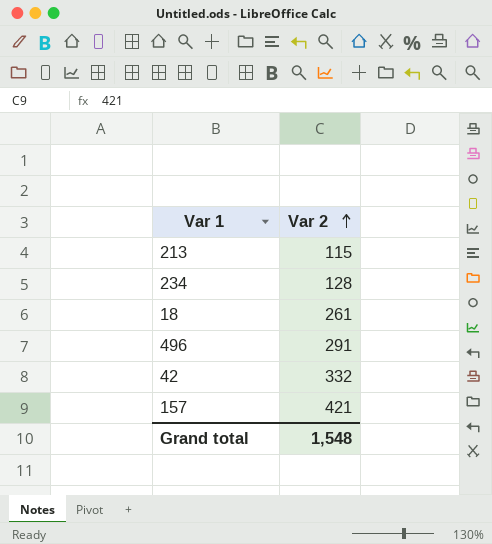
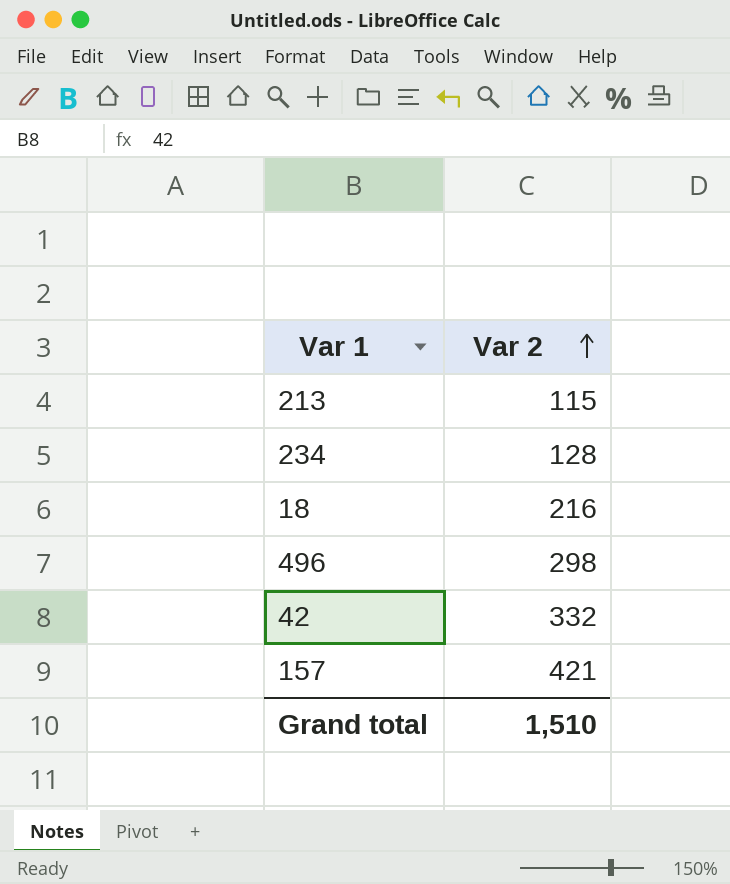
18 | Var 2: 261 -> 216
496 | Var 2: 291 -> 298
Grand total | Var 2: 1,548 -> 1,510

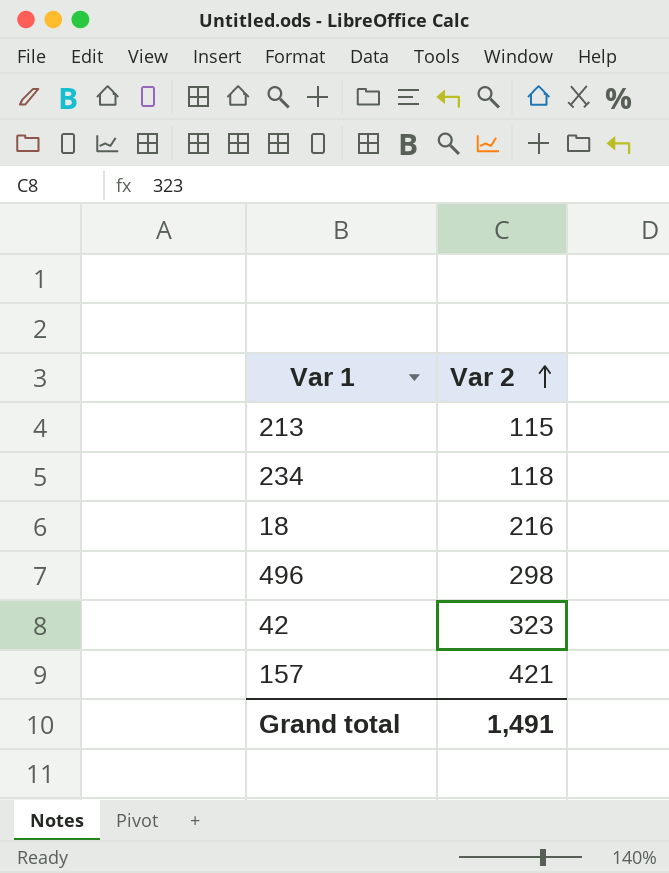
234 | Var 2: 128 -> 118
42 | Var 2: 332 -> 323
Grand total | Var 2: 1,510 -> 1,491

